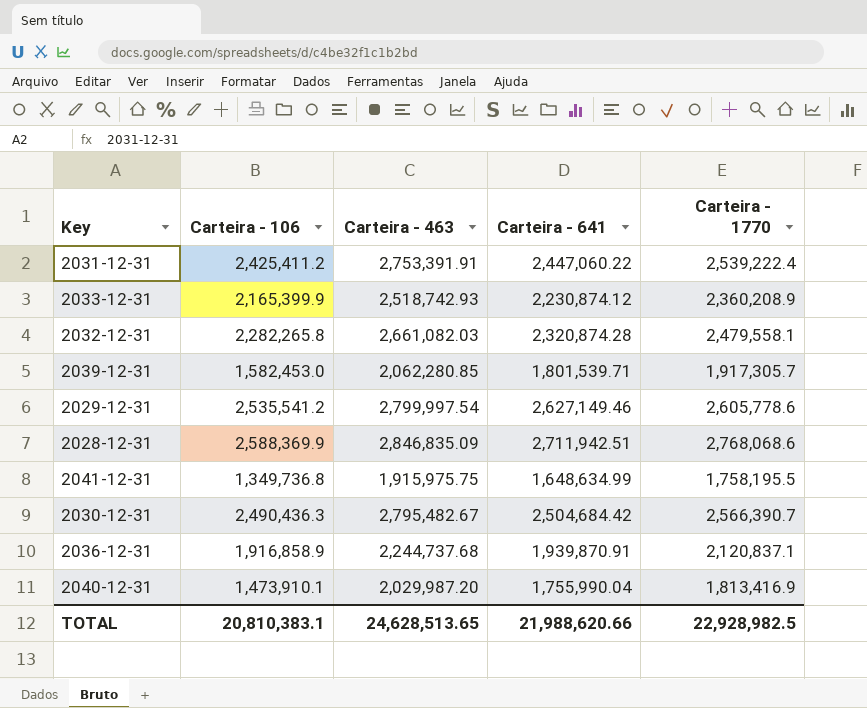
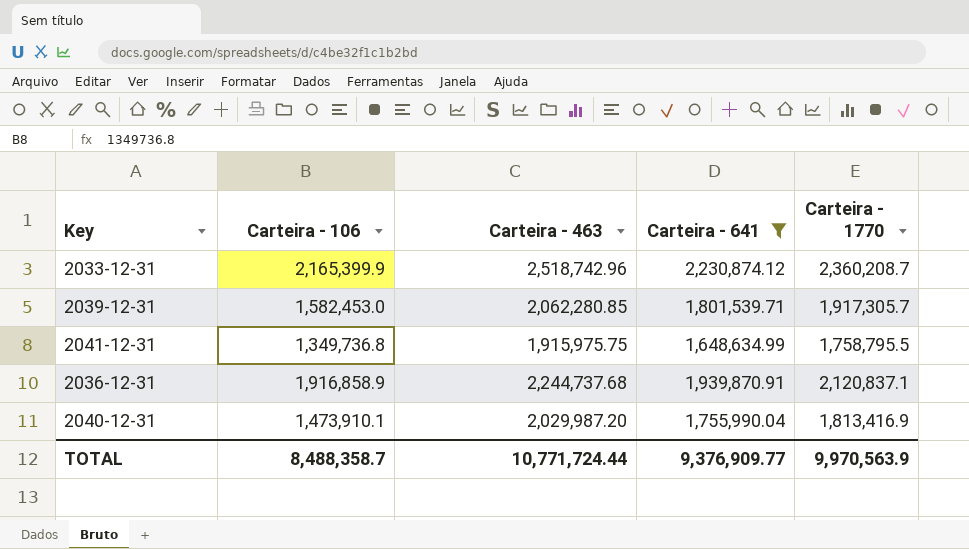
filter: none -> Carteira - 641 <= 2,230,874.12
2033-12-31 | Carteira - 463: 2,518,742.93 -> 2,518,742.96
2033-12-31 | Carteira - 1770: 2,360,208.9 -> 2,360,208.7
2041-12-31 | Carteira - 1770: 1,758,195.5 -> 1,758,795.5
TOTAL | Carteira - 106: 20,810,383.1 -> 8,488,358.7
TOTAL | Carteira - 463: 24,628,513.65 -> 10,771,724.44
TOTAL | Carteira - 641: 21,988,620.66 -> 9,376,909.77
TOTAL | Carteira - 1770: 22,928,982.5 -> 9,970,563.9

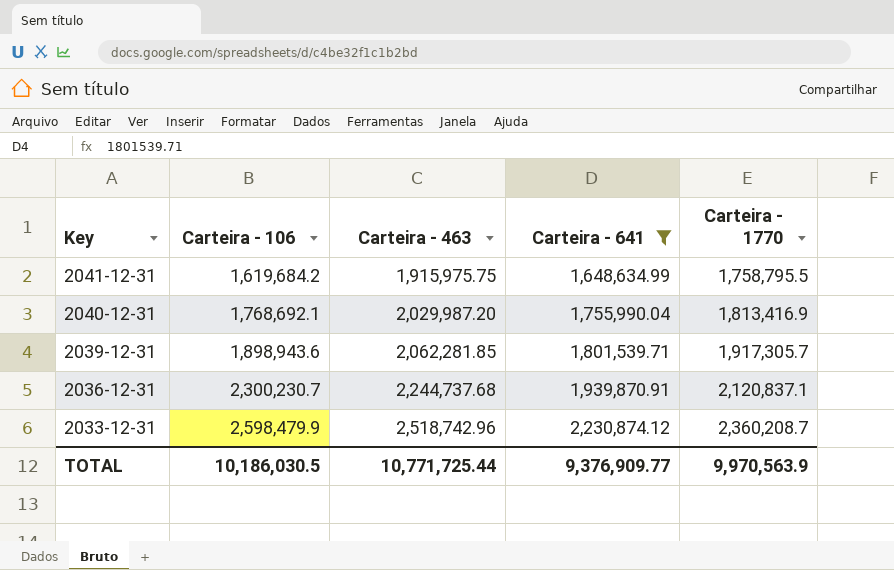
row order: none -> Key descending
2041-12-31 | Carteira - 106: 1,349,736.8 -> 1,619,684.2
2040-12-31 | Carteira - 106: 1,473,910.1 -> 1,768,692.1
2039-12-31 | Carteira - 106: 1,582,453.0 -> 1,898,943.6
2039-12-31 | Carteira - 463: 2,062,280.85 -> 2,062,281.85
2036-12-31 | Carteira - 106: 1,916,858.9 -> 2,300,230.7
2033-12-31 | Carteira - 106: 2,165,399.9 -> 2,598,479.9
TOTAL | Carteira - 106: 8,488,358.7 -> 10,186,030.5
TOTAL | Carteira - 463: 10,771,724.44 -> 10,771,725.44

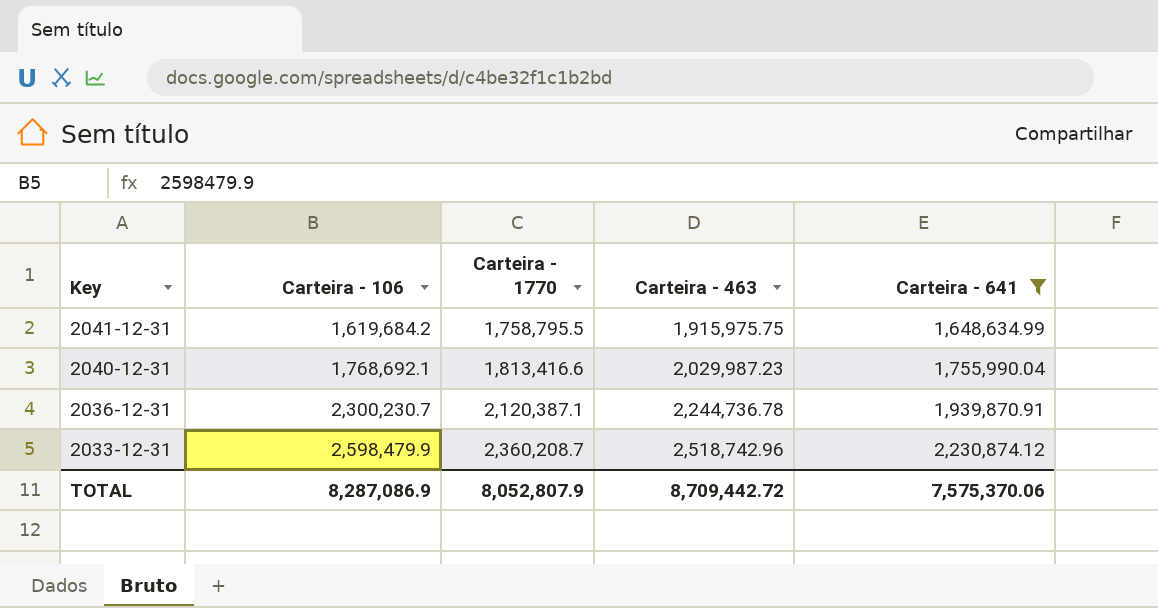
column Carteira - 1770 | position: 5 -> 3
row 2039-12-31: 1,898,943.6 | 2,062,281.85 | 1,801,539.71 | 1,917,305.7 -> none
2040-12-31 | Carteira - 1770: 1,813,416.9 -> 1,813,416.6
2040-12-31 | Carteira - 463: 2,029,987.20 -> 2,029,987.23
2036-12-31 | Carteira - 1770: 2,120,837.1 -> 2,120,387.1
2036-12-31 | Carteira - 463: 2,244,737.68 -> 2,244,736.78
TOTAL | Carteira - 106: 10,186,030.5 -> 8,287,086.9
TOTAL | Carteira - 1770: 9,970,563.9 -> 8,052,807.9
TOTAL | Carteira - 463: 10,771,725.44 -> 8,709,442.72
TOTAL | Carteira - 641: 9,376,909.77 -> 7,575,370.06

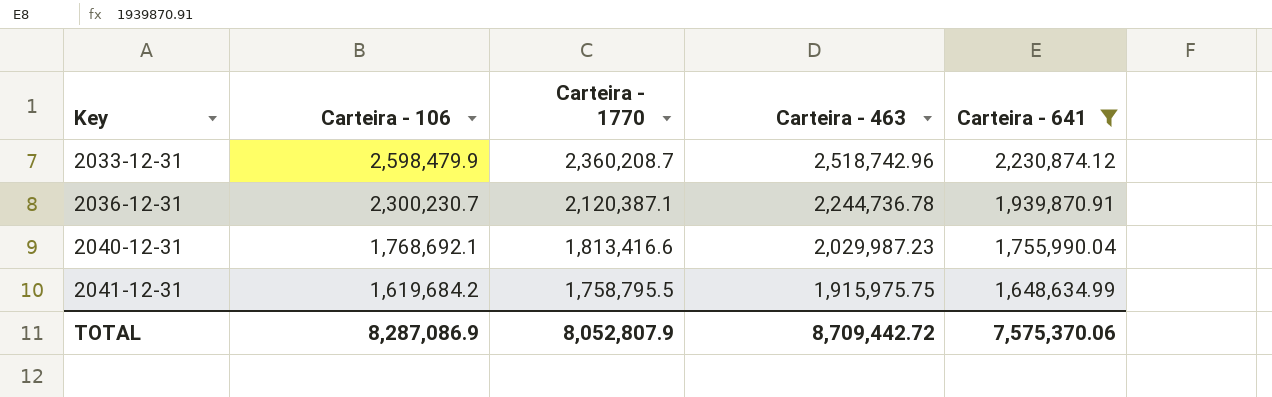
row order: Key descending -> Key ascending

